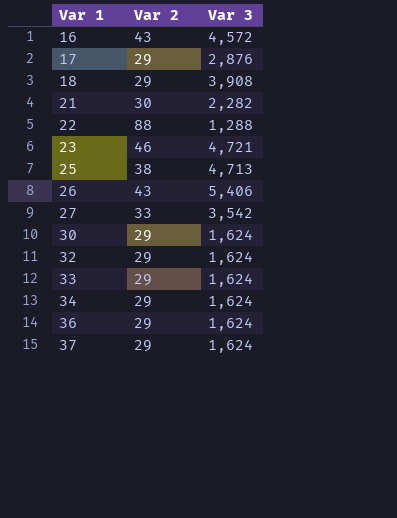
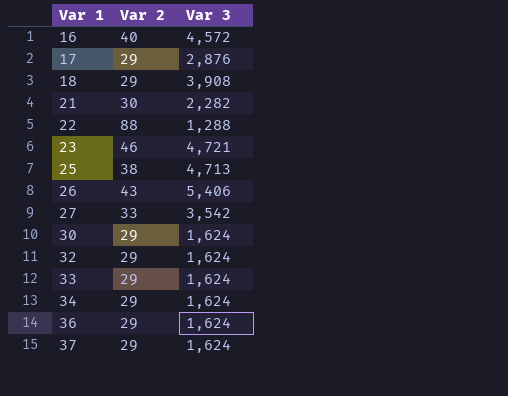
16 | Var 2: 43 -> 40

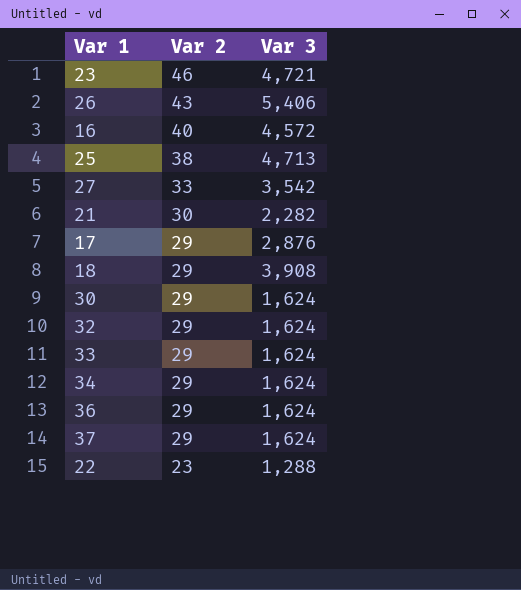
row order: Var 1 ascending -> Var 2 descending
22 | Var 2: 88 -> 23

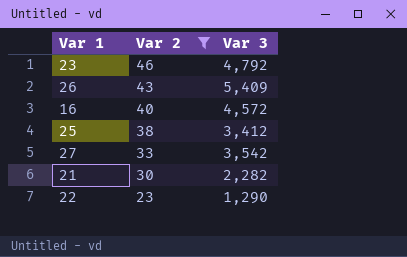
filter: none -> Var 2 != 29
23 | Var 3: 4,721 -> 4,792
26 | Var 3: 5,406 -> 5,409
25 | Var 3: 4,713 -> 3,412
22 | Var 3: 1,288 -> 1,290

